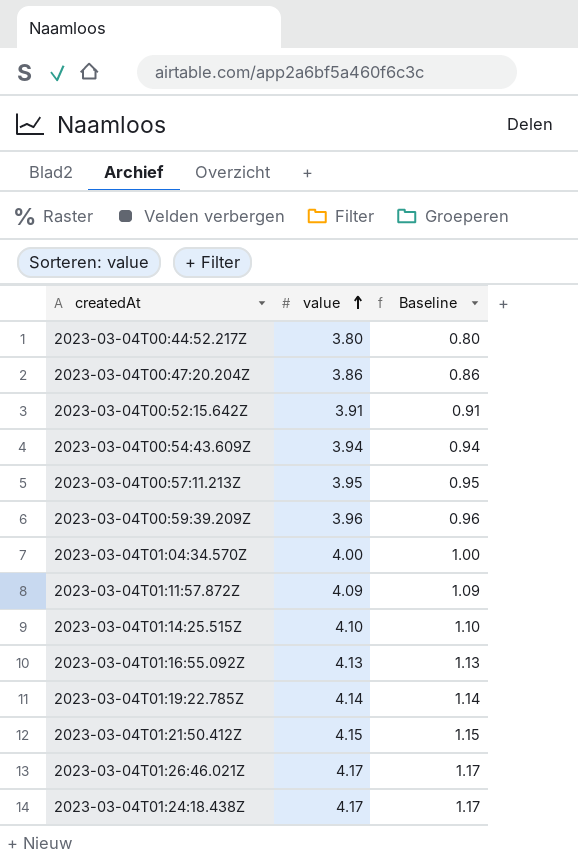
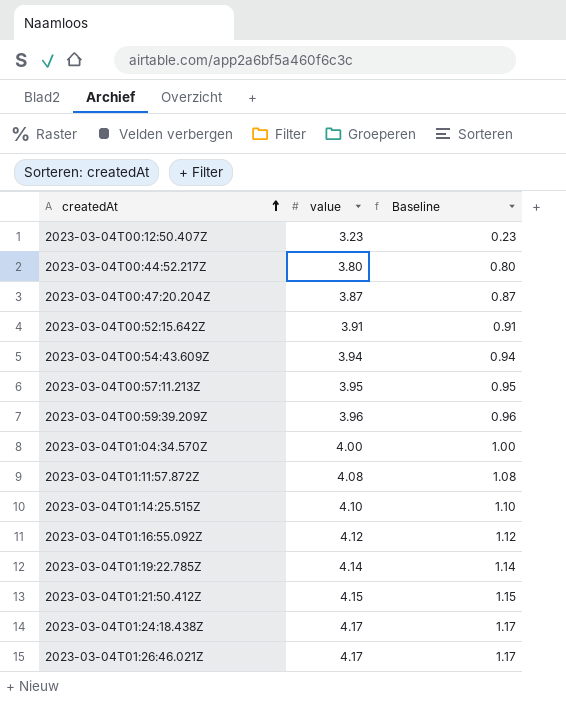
row order: value ascending -> createdAt ascending
row 2023-03-04T00:12:50.407Z: none -> 3.23 | 0.23
2023-03-04T00:47:20.204Z | value: 3.86 -> 3.87
2023-03-04T00:47:20.204Z | Baseline: 0.86 -> 0.87
2023-03-04T01:11:57.872Z | value: 4.09 -> 4.08
2023-03-04T01:11:57.872Z | Baseline: 1.09 -> 1.08
2023-03-04T01:16:55.092Z | value: 4.13 -> 4.12
2023-03-04T01:16:55.092Z | Baseline: 1.13 -> 1.12

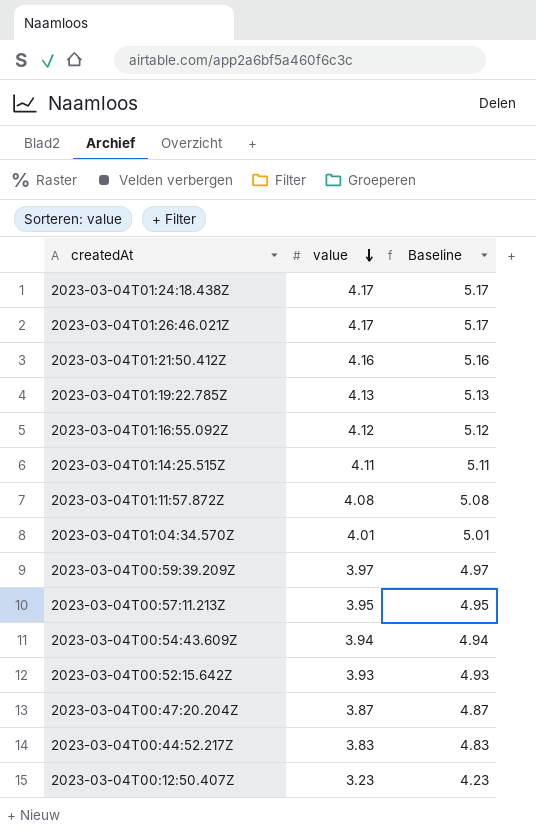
row order: createdAt ascending -> value descending
column Baseline | formula: [value] - 3 -> [value] + 1
2023-03-04T01:21:50.412Z | value: 4.15 -> 4.16
2023-03-04T01:19:22.785Z | value: 4.14 -> 4.13
2023-03-04T01:14:25.515Z | value: 4.10 -> 4.11
2023-03-04T01:04:34.570Z | value: 4.00 -> 4.01
2023-03-04T00:59:39.209Z | value: 3.96 -> 3.97
2023-03-04T00:52:15.642Z | value: 3.91 -> 3.93
2023-03-04T00:44:52.217Z | value: 3.80 -> 3.83

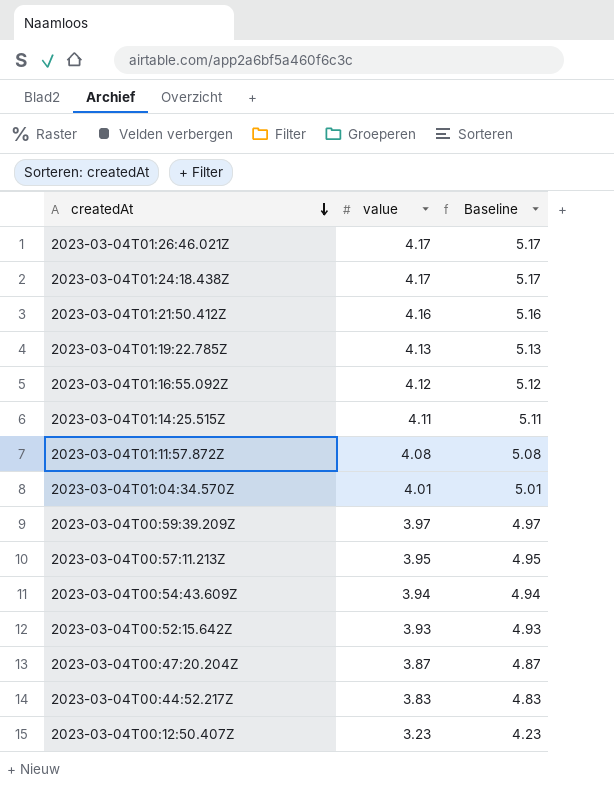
row order: value descending -> createdAt descending

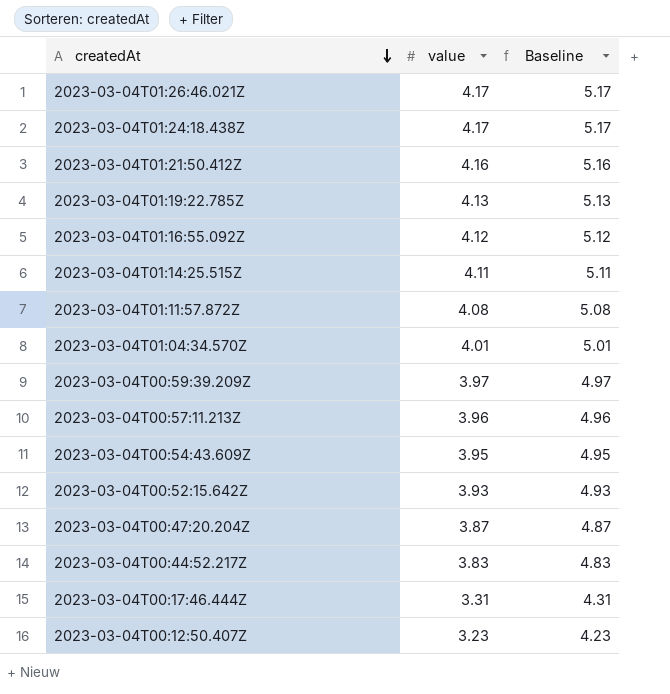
2023-03-04T00:57:11.213Z | value: 3.95 -> 3.96
2023-03-04T00:57:11.213Z | Baseline: 4.95 -> 4.96
2023-03-04T00:54:43.609Z | value: 3.94 -> 3.95
2023-03-04T00:54:43.609Z | Baseline: 4.94 -> 4.95
row 2023-03-04T00:17:46.444Z: none -> 3.31 | 4.31

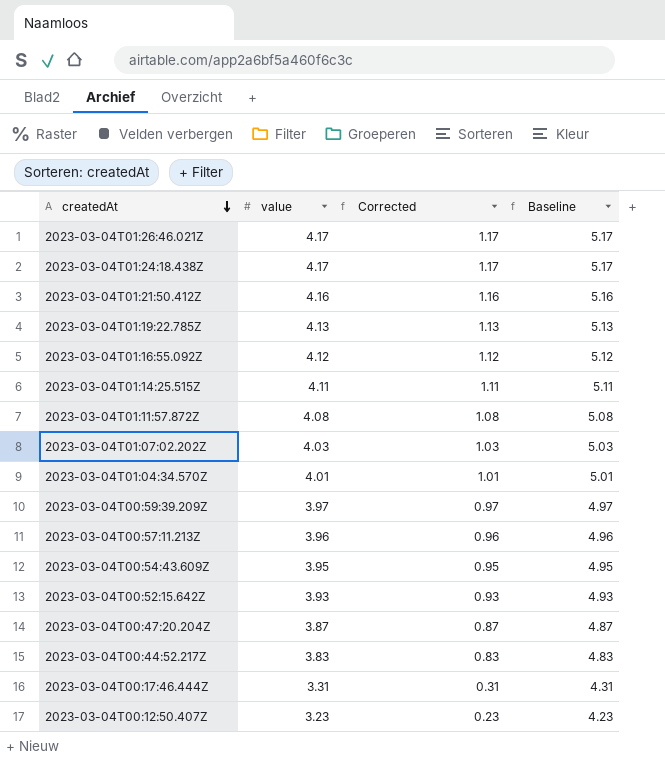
column Corrected | formula: none -> [value] - 3
row 2023-03-04T01:07:02.202Z: none -> 4.03 | 1.03 | 5.03

